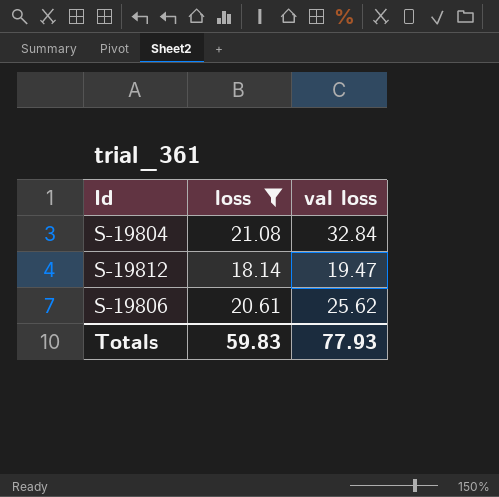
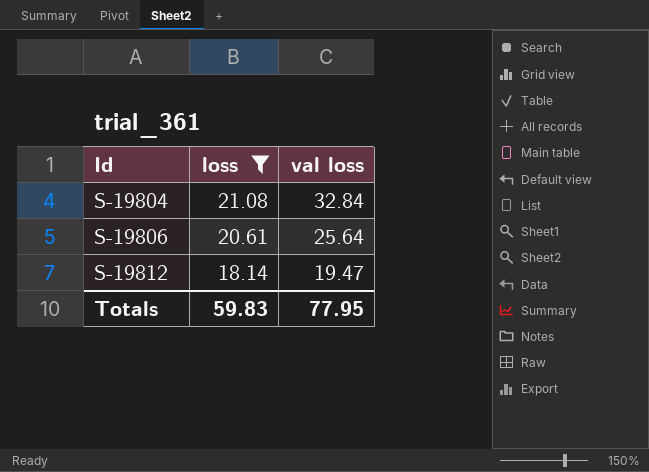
row order: none -> Id ascending
S-19806 | val loss: 25.62 -> 25.64
Totals | val loss: 77.93 -> 77.95

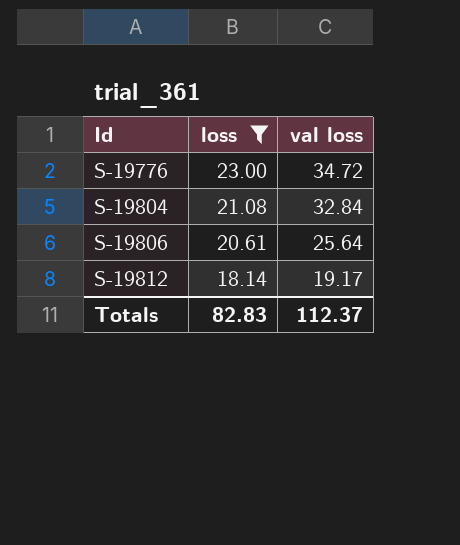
row S-19776: none -> 23.00 | 34.72
S-19812 | val loss: 19.47 -> 19.17
Totals | loss: 59.83 -> 82.83
Totals | val loss: 77.95 -> 112.37

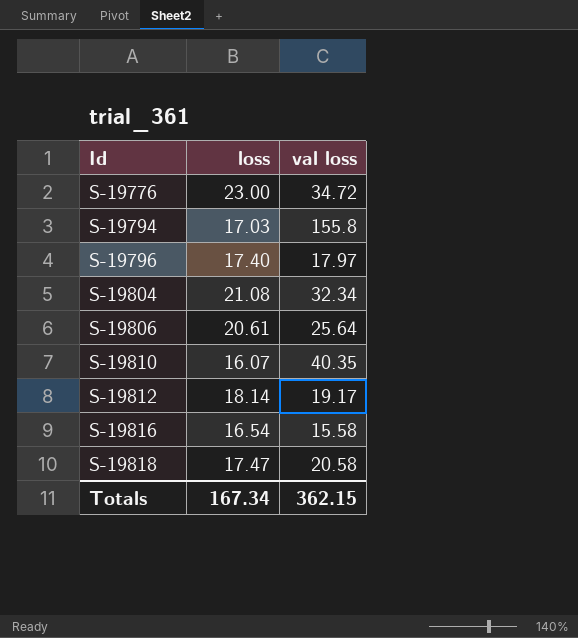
filter: loss >= 18.14 -> none
S-19804 | val loss: 32.84 -> 32.34
Totals | loss: 82.83 -> 167.34
Totals | val loss: 112.37 -> 362.15

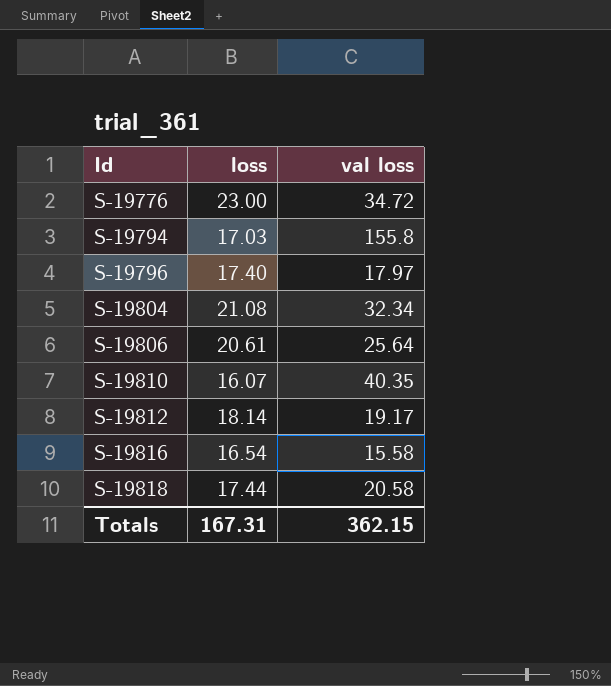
S-19818 | loss: 17.47 -> 17.44
Totals | loss: 167.34 -> 167.31

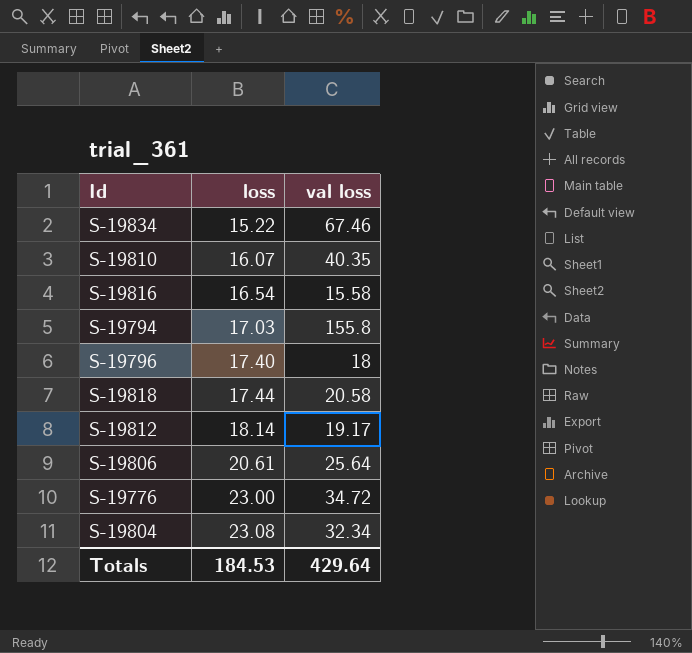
row order: Id ascending -> loss ascending
row S-19834: none -> 15.22 | 67.46
S-19796 | val loss: 17.97 -> 18
S-19804 | loss: 21.08 -> 23.08
Totals | loss: 167.31 -> 184.53
Totals | val loss: 362.15 -> 429.64

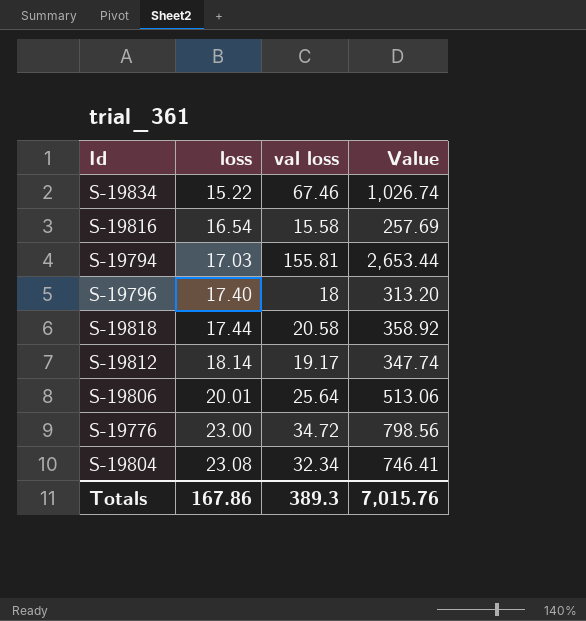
column Value | formula: none -> [loss] * [val loss]
row S-19810: 16.07 | 40.35 -> none
S-19794 | val loss: 155.8 -> 155.81
S-19806 | loss: 20.61 -> 20.01
Totals | loss: 184.53 -> 167.86
Totals | val loss: 429.64 -> 389.3

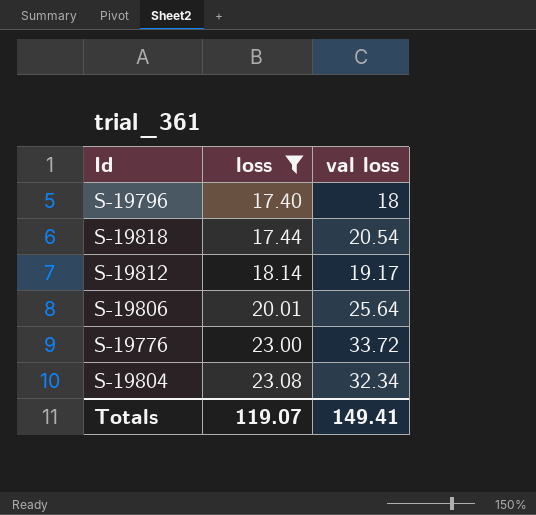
filter: none -> loss >= 17.40
column Value | formula: [loss] * [val loss] -> none
S-19818 | val loss: 20.58 -> 20.54
S-19776 | val loss: 34.72 -> 33.72
Totals | loss: 167.86 -> 119.07
Totals | val loss: 389.3 -> 149.41

